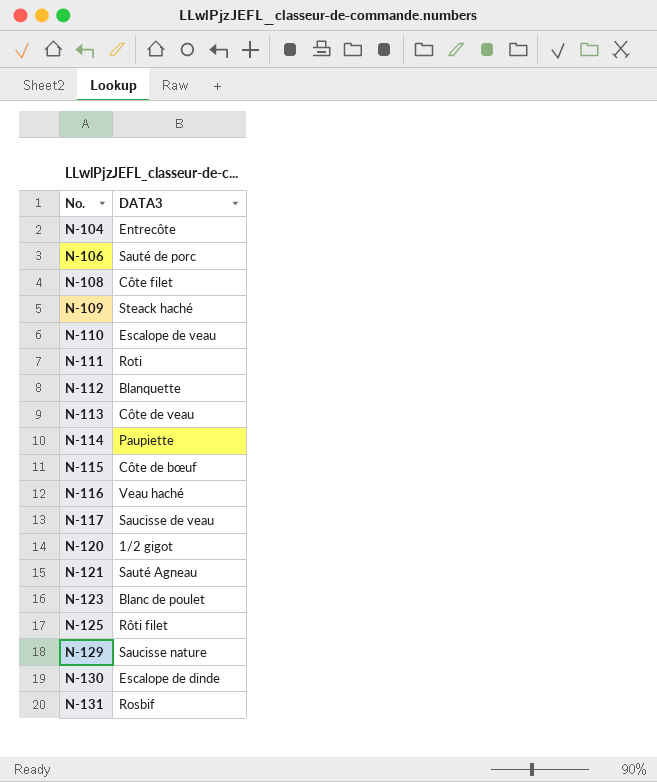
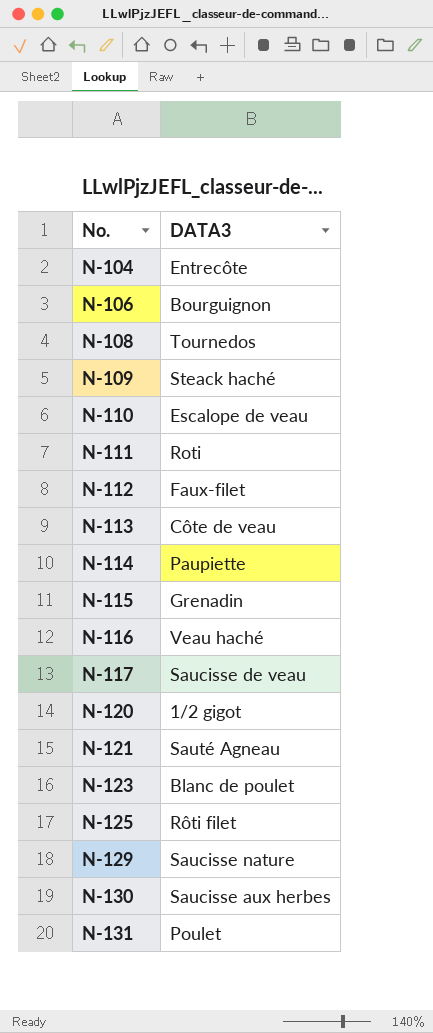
N-106 | DATA3: Sauté de porc -> Bourguignon
N-108 | DATA3: Côte filet -> Tournedos
N-112 | DATA3: Blanquette -> Faux-filet
N-115 | DATA3: Côte de bœuf -> Grenadin
N-130 | DATA3: Escalope de dinde -> Saucisse aux herbes
N-131 | DATA3: Rosbif -> Poulet

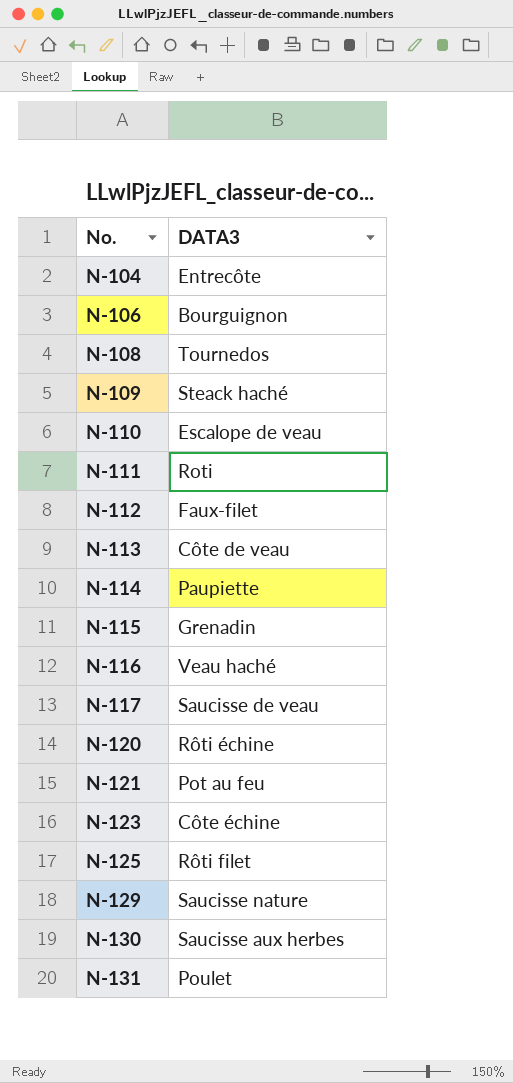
N-120 | DATA3: 1/2 gigot -> Rôti échine
N-121 | DATA3: Sauté Agneau -> Pot au feu
N-123 | DATA3: Blanc de poulet -> Côte échine

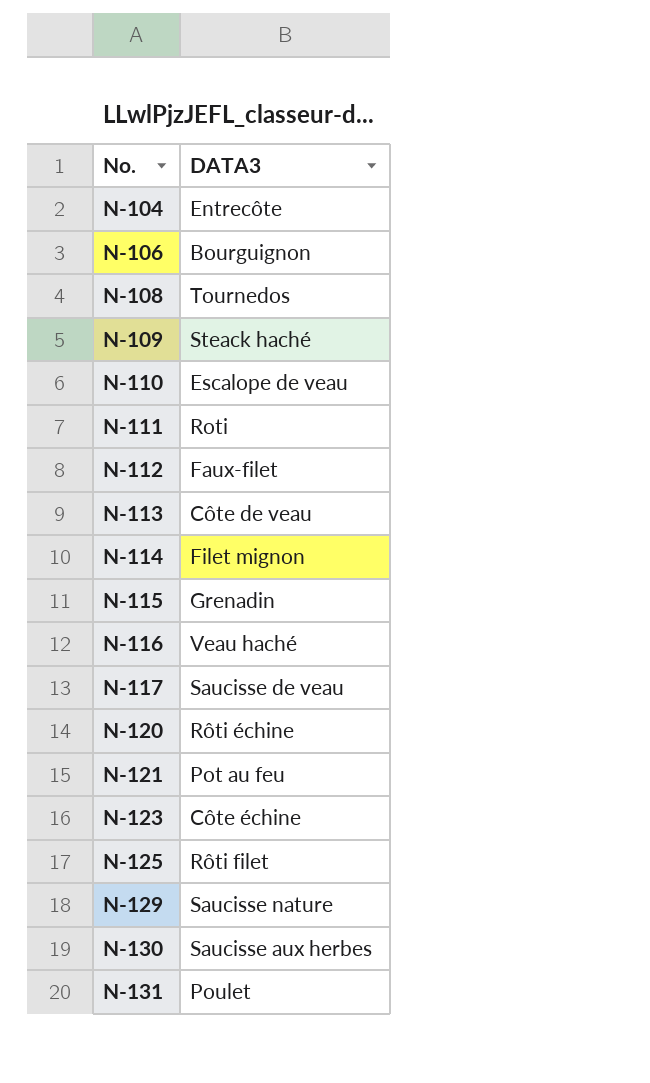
N-114 | DATA3: Paupiette -> Filet mignon

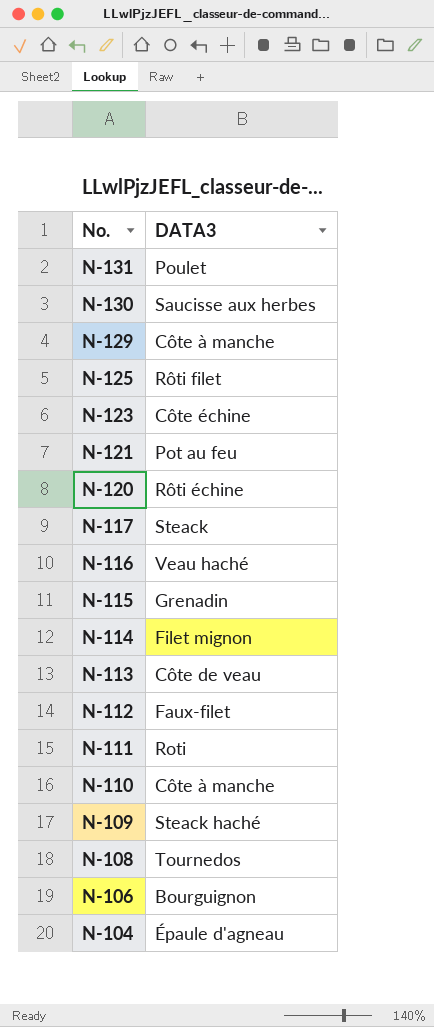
row order: No. ascending -> No. descending
N-129 | DATA3: Saucisse nature -> Côte à manche
N-117 | DATA3: Saucisse de veau -> Steack
N-110 | DATA3: Escalope de veau -> Côte à manche
N-104 | DATA3: Entrecôte -> Épaule d'agneau

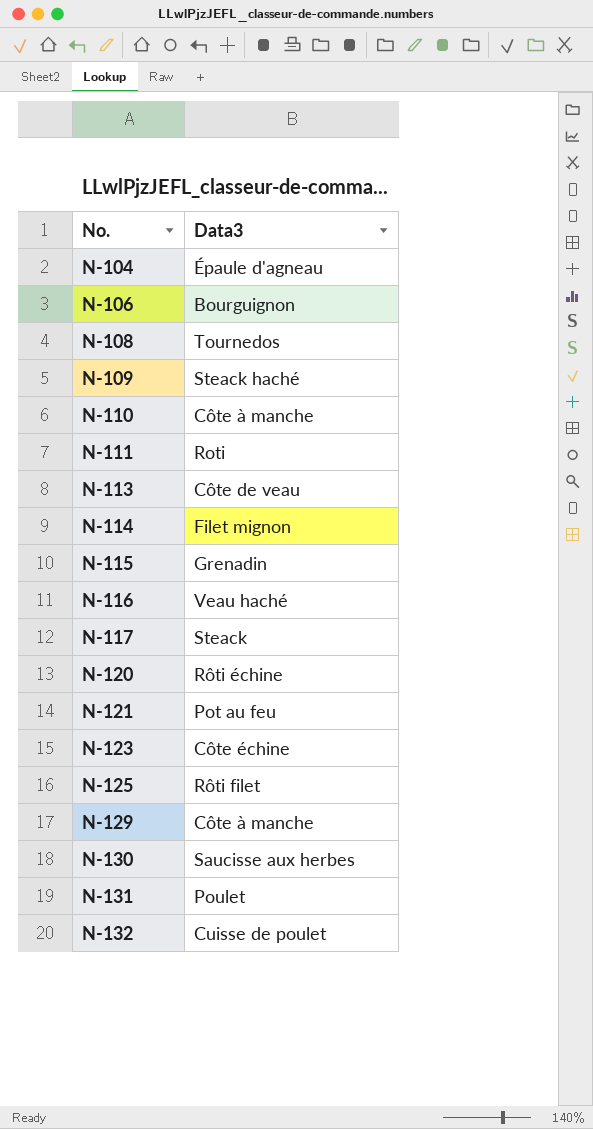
row order: No. descending -> No. ascending
column name: DATA3 -> Data3
row N-112: Faux-filet -> none
row N-132: none -> Cuisse de poulet

